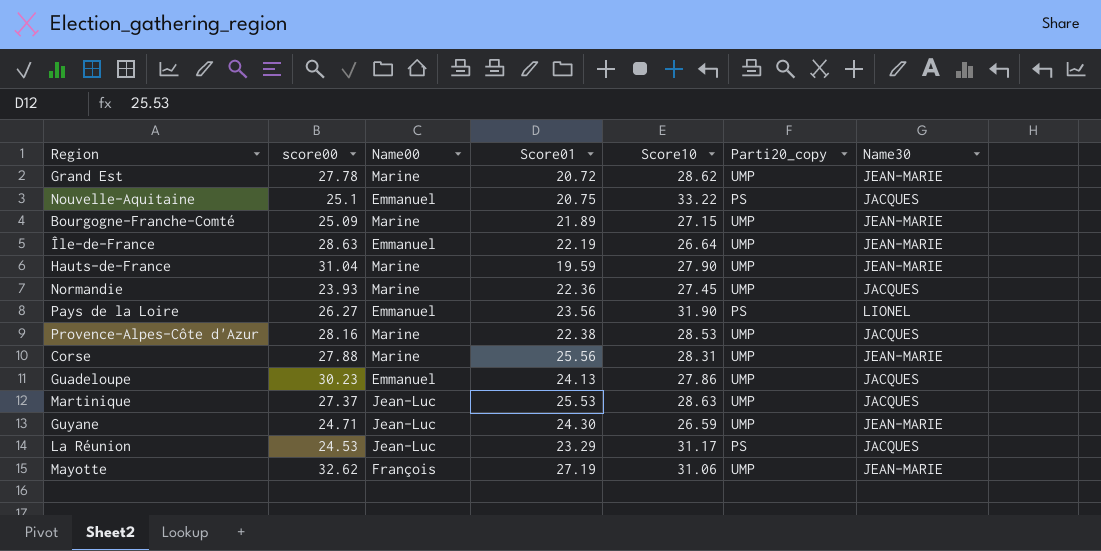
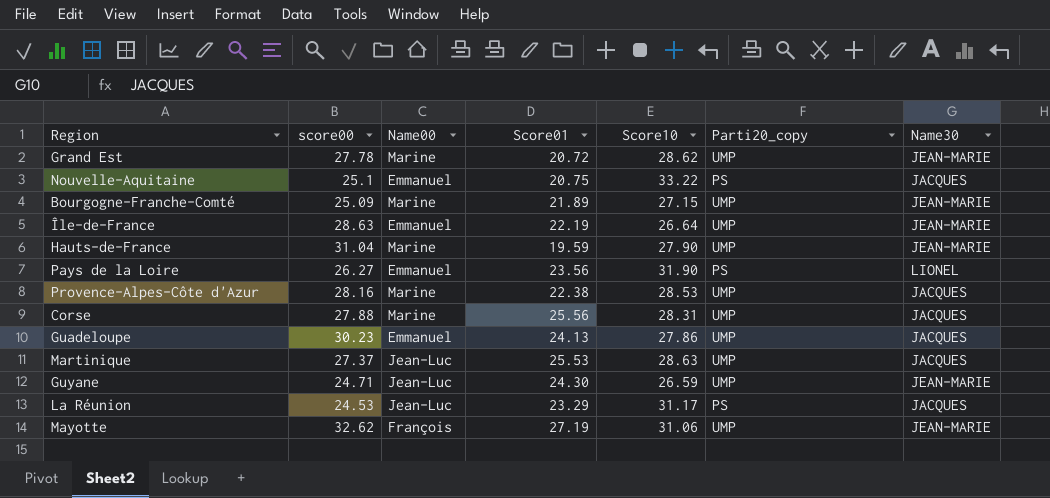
row Normandie: 23.93 | Marine | 22.36 | 27.45 | UMP | JACQUES -> none
Corse | Name30: JEAN-MARIE -> JACQUES

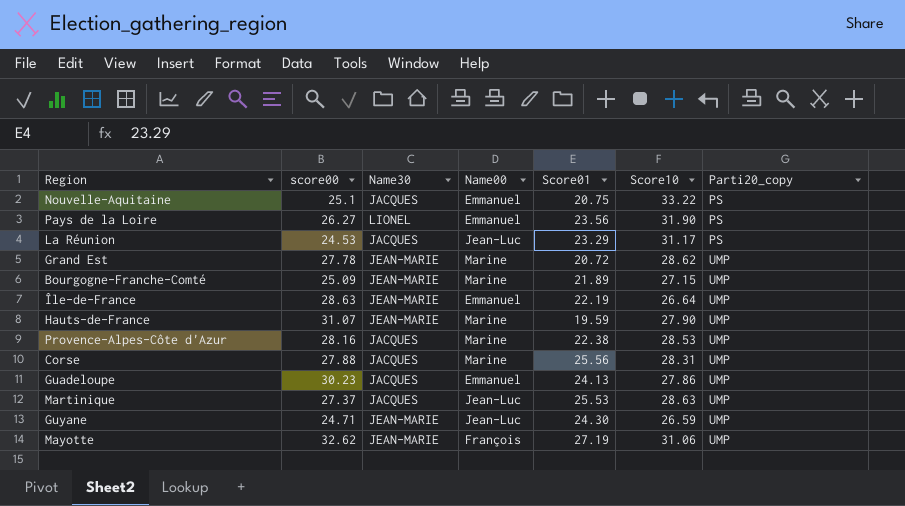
row order: none -> Parti20_copy ascending
column Name30 | position: 7 -> 3
Hauts-de-France | score00: 31.04 -> 31.07

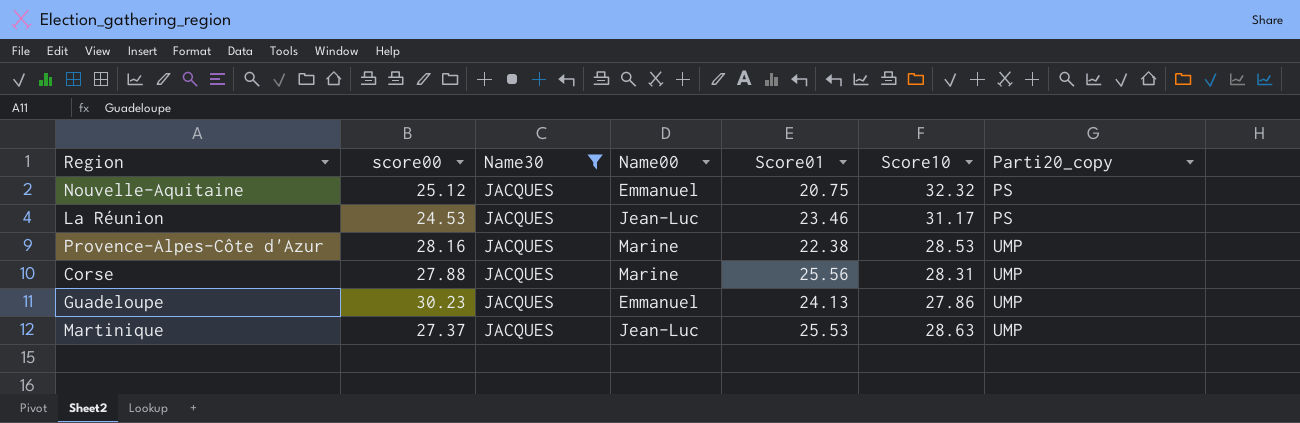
filter: none -> Name30 = JACQUES
Nouvelle-Aquitaine | score00: 25.1 -> 25.12
Nouvelle-Aquitaine | Score10: 33.22 -> 32.32
La Réunion | Score01: 23.29 -> 23.46

